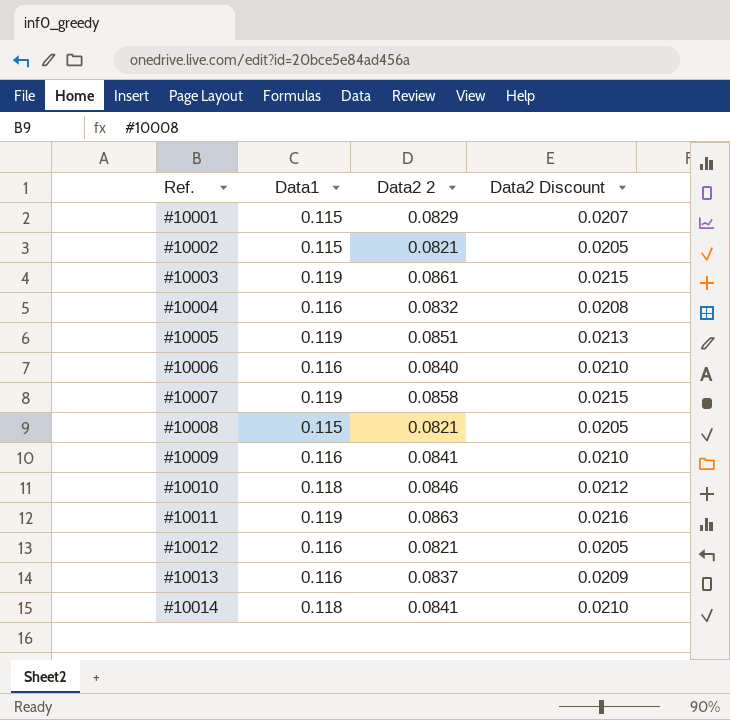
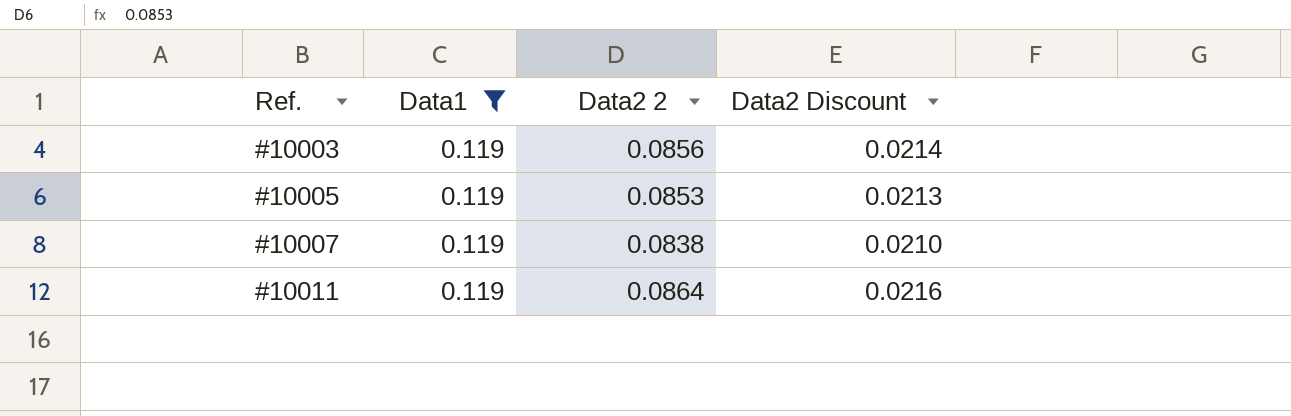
filter: none -> Data1 = 0.119
#10003 | Data2 2: 0.0861 -> 0.0856
#10003 | Data2 Discount: 0.0215 -> 0.0214
#10005 | Data2 2: 0.0851 -> 0.0853
#10007 | Data2 2: 0.0858 -> 0.0838
#10007 | Data2 Discount: 0.0215 -> 0.0210
#10011 | Data2 2: 0.0863 -> 0.0864

